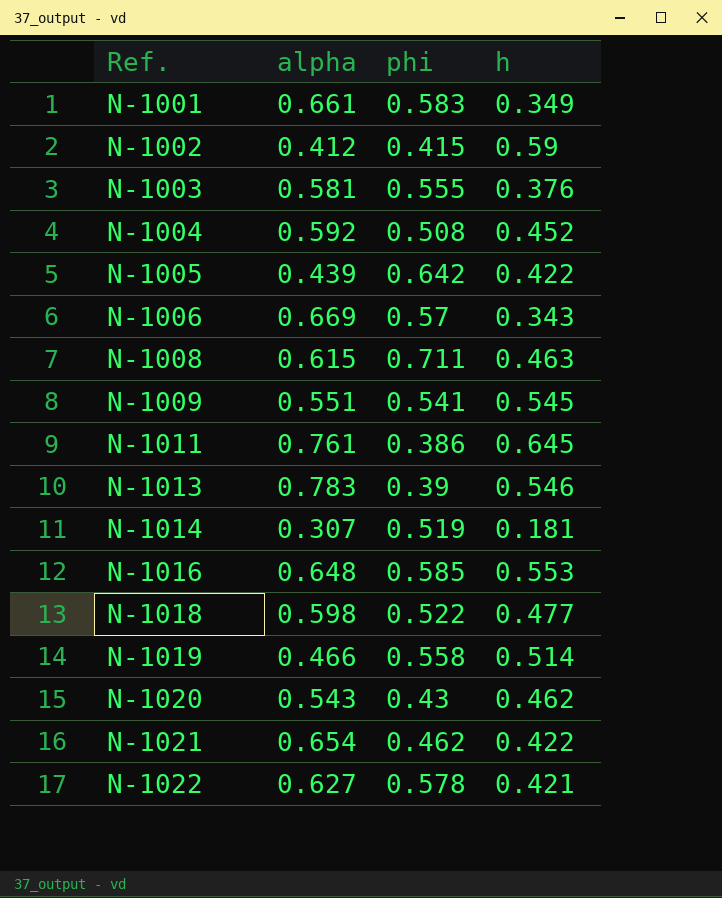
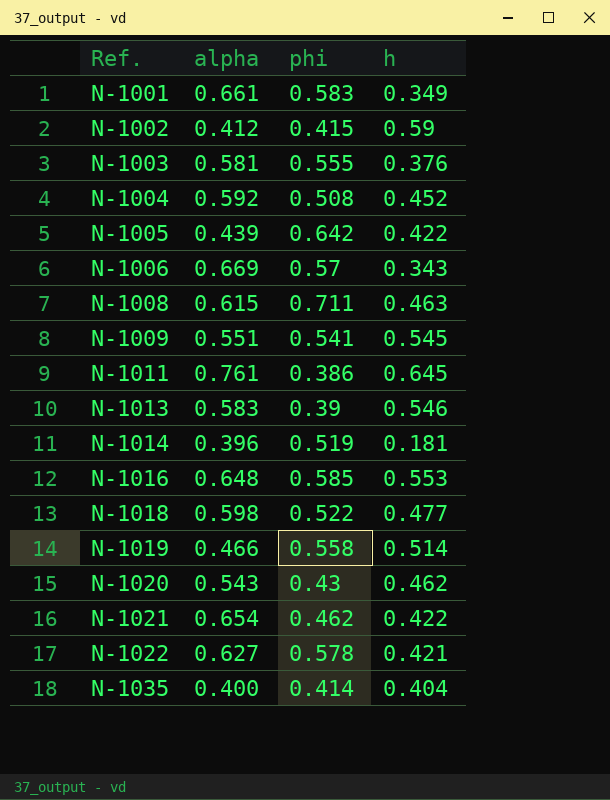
N-1013 | alpha: 0.783 -> 0.583
N-1014 | alpha: 0.307 -> 0.396
row N-1035: none -> 0.400 | 0.414 | 0.404

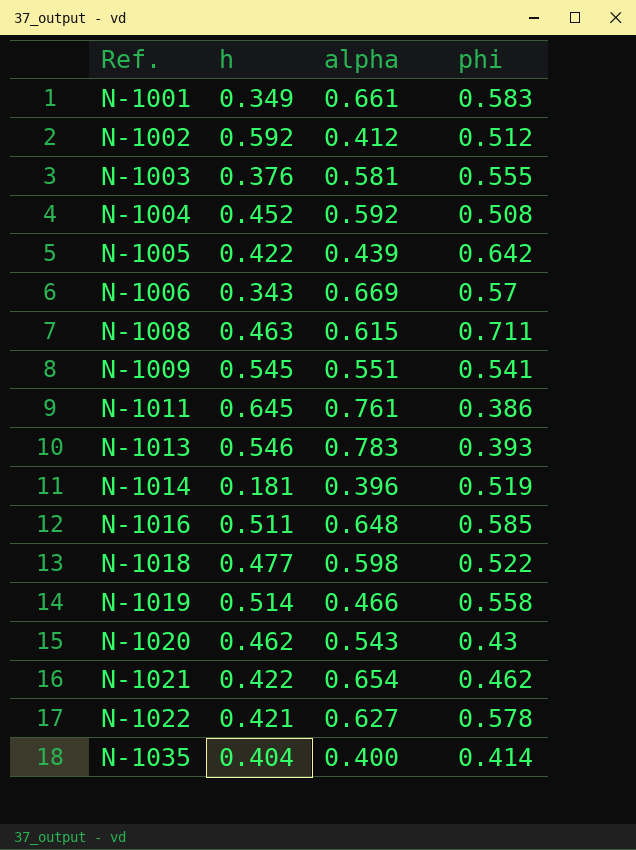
column h | position: 4 -> 2
N-1002 | h: 0.59 -> 0.592
N-1002 | phi: 0.415 -> 0.512
N-1013 | alpha: 0.583 -> 0.783
N-1013 | phi: 0.39 -> 0.393
N-1016 | h: 0.553 -> 0.511

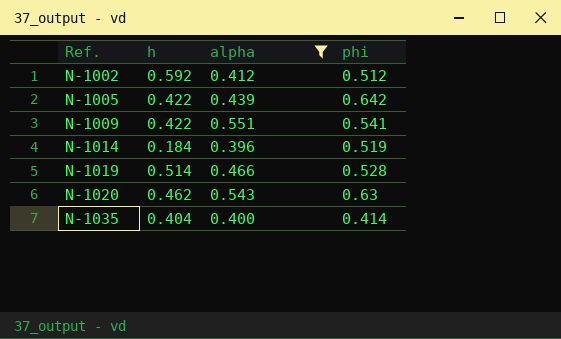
filter: none -> alpha <= 0.551
N-1009 | h: 0.545 -> 0.422
N-1014 | h: 0.181 -> 0.184
N-1019 | phi: 0.558 -> 0.528
N-1020 | phi: 0.43 -> 0.63

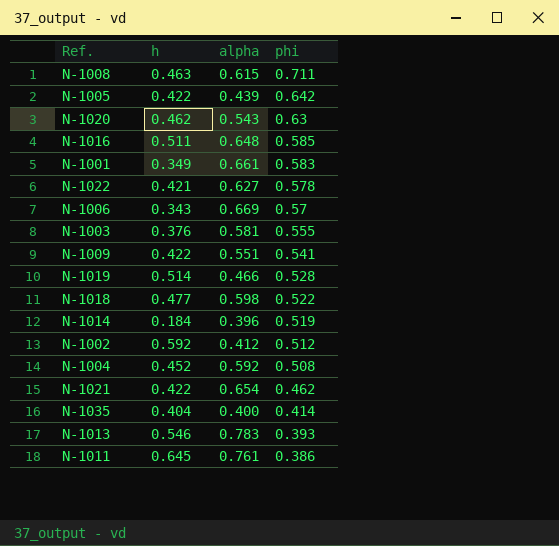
filter: alpha <= 0.551 -> none
row order: Ref. ascending -> phi descending

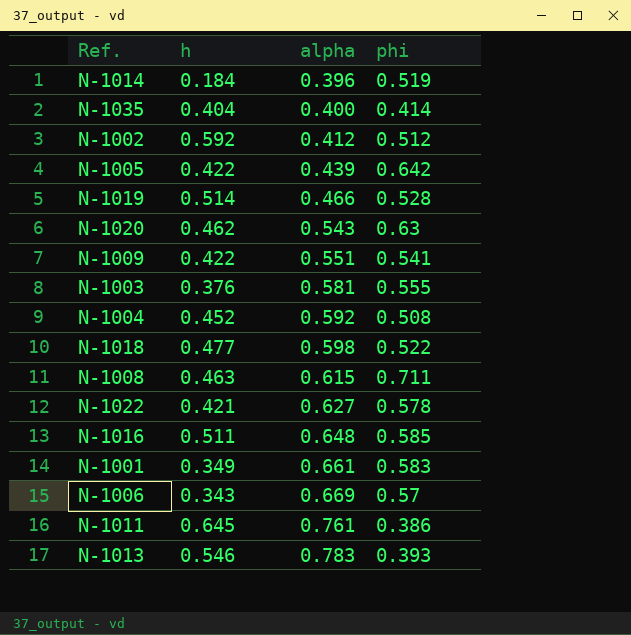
row order: phi descending -> alpha ascending
row N-1021: 0.422 | 0.654 | 0.462 -> none

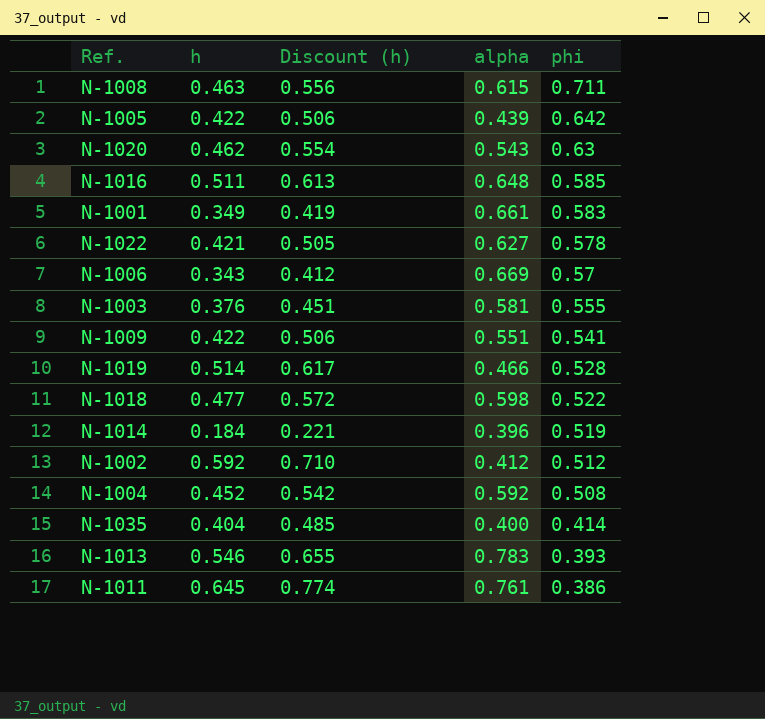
row order: alpha ascending -> phi descending
column Discount (h) | formula: none -> [h] * 1.2

